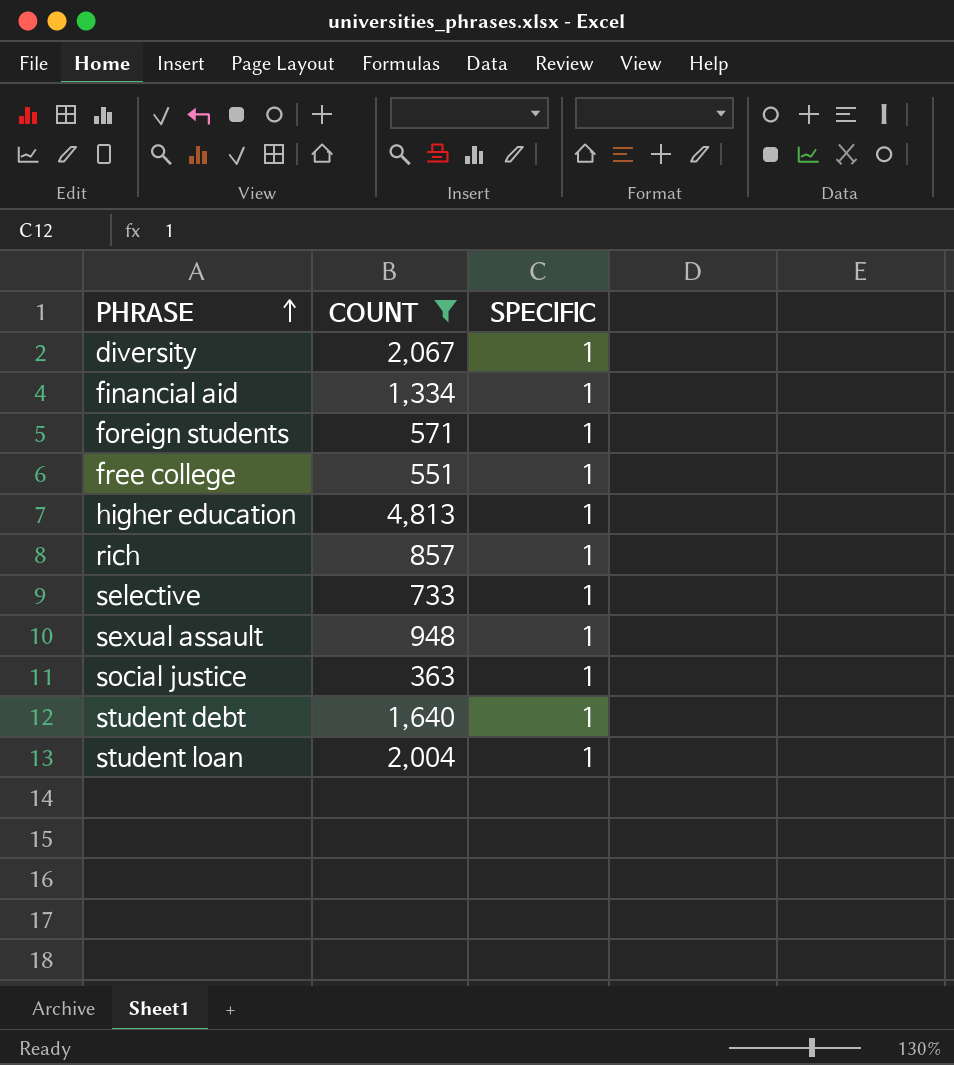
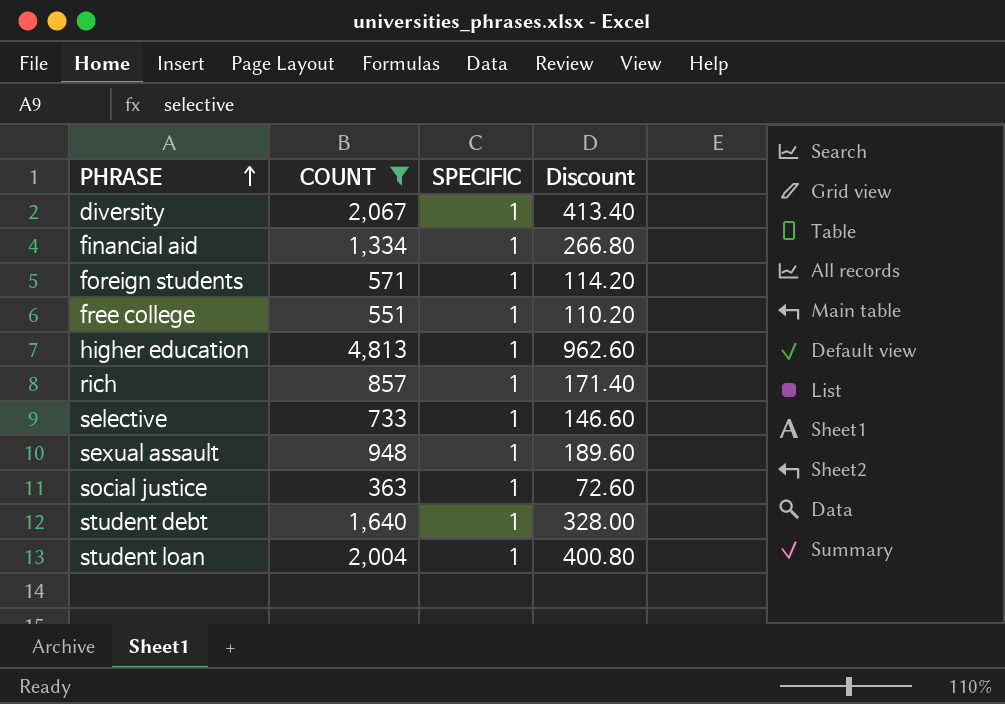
column Discount | formula: none -> [COUNT] * 0.2

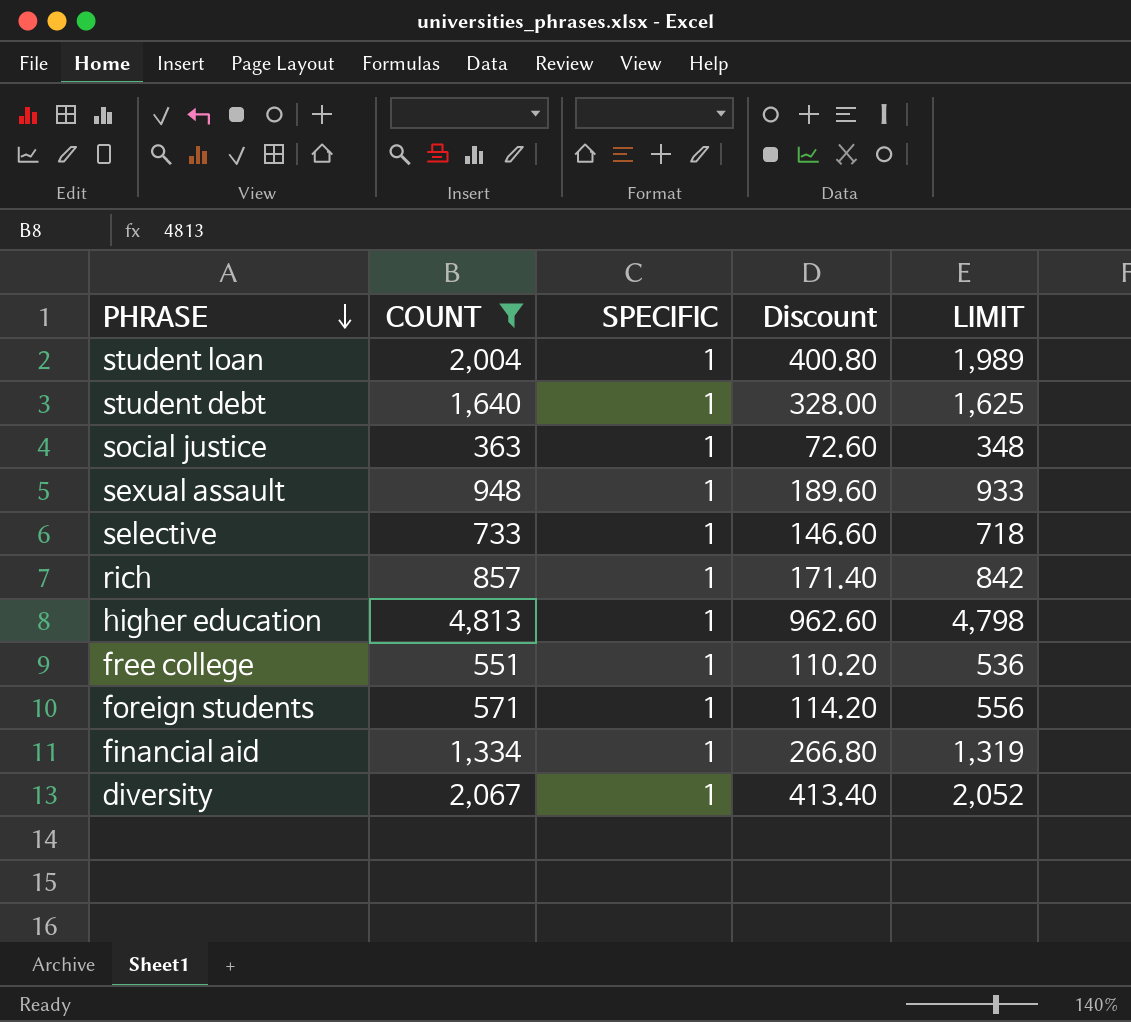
row order: PHRASE ascending -> PHRASE descending
column LIMIT | formula: none -> [COUNT] - 15

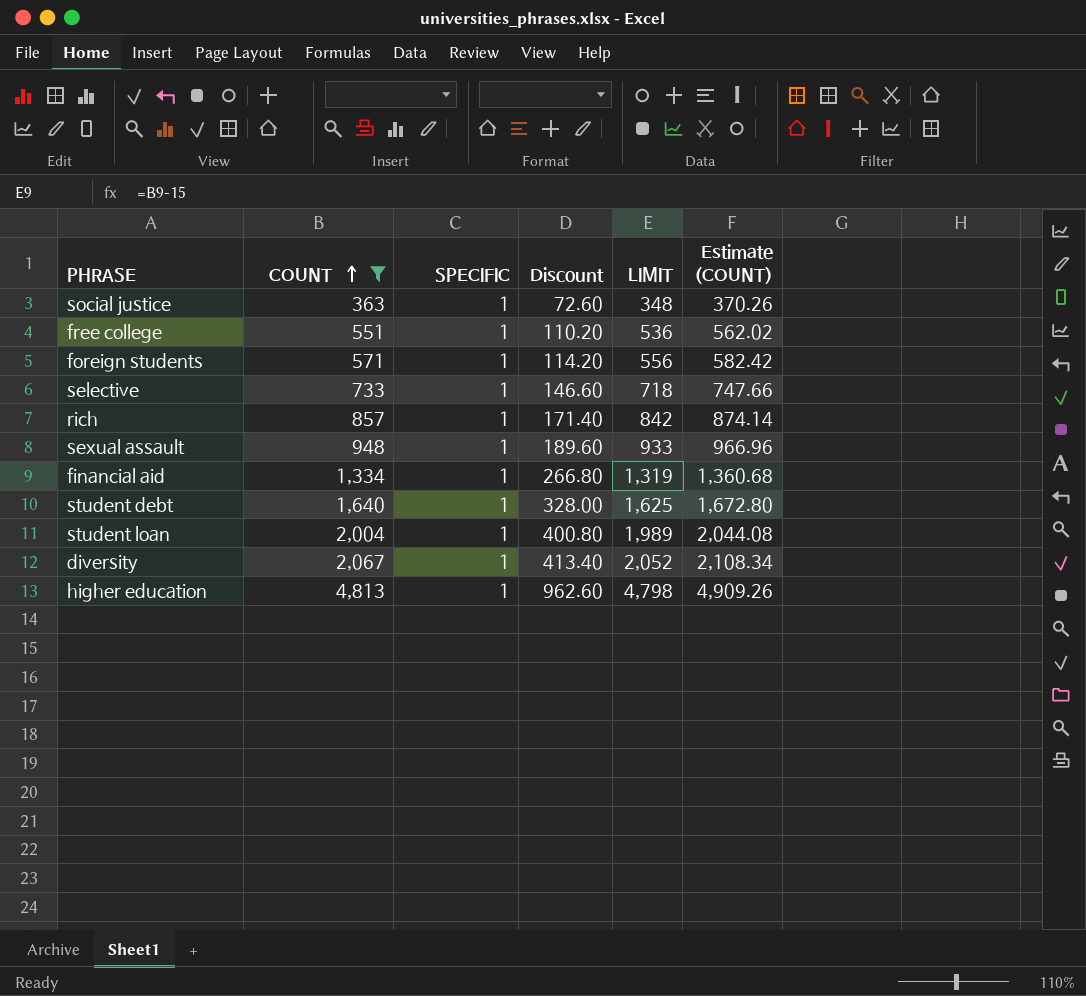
row order: PHRASE descending -> COUNT ascending
column Estimate (COUNT) | formula: none -> [COUNT] * 1.02

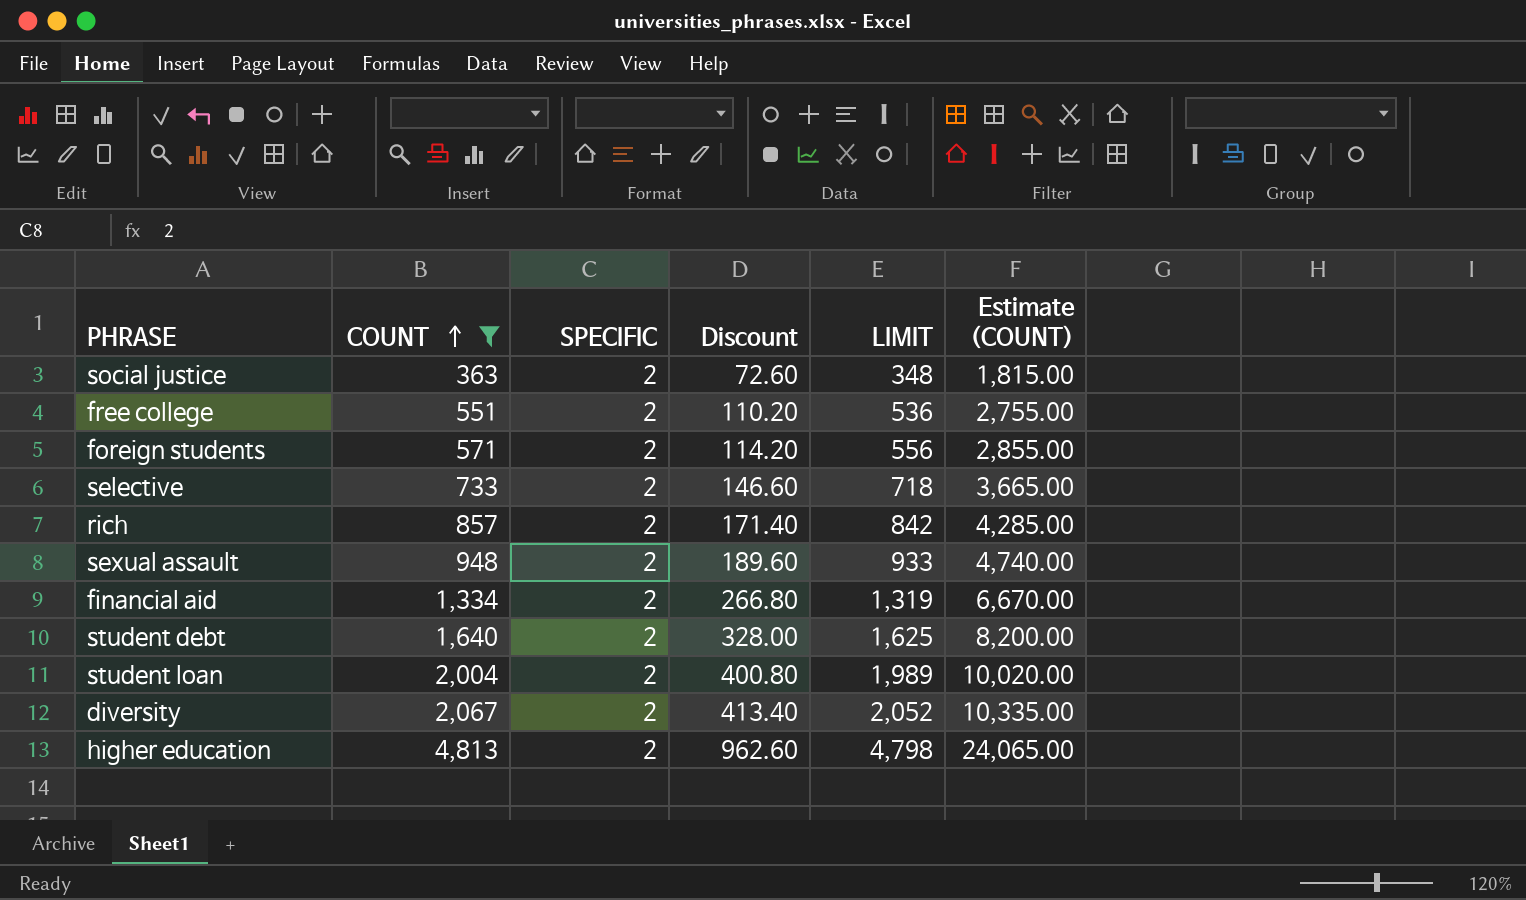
column Estimate (COUNT) | formula: [COUNT] * 1.02 -> [COUNT] * 5
social justice | SPECIFIC: 1 -> 2
free college | SPECIFIC: 1 -> 2
foreign students | SPECIFIC: 1 -> 2
selective | SPECIFIC: 1 -> 2
rich | SPECIFIC: 1 -> 2
sexual assault | SPECIFIC: 1 -> 2
financial aid | SPECIFIC: 1 -> 2
student debt | SPECIFIC: 1 -> 2
student loan | SPECIFIC: 1 -> 2
diversity | SPECIFIC: 1 -> 2
higher education | SPECIFIC: 1 -> 2

